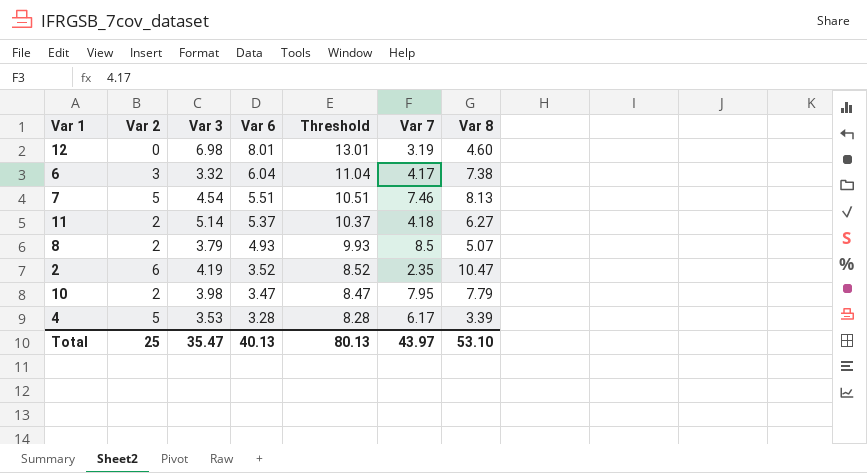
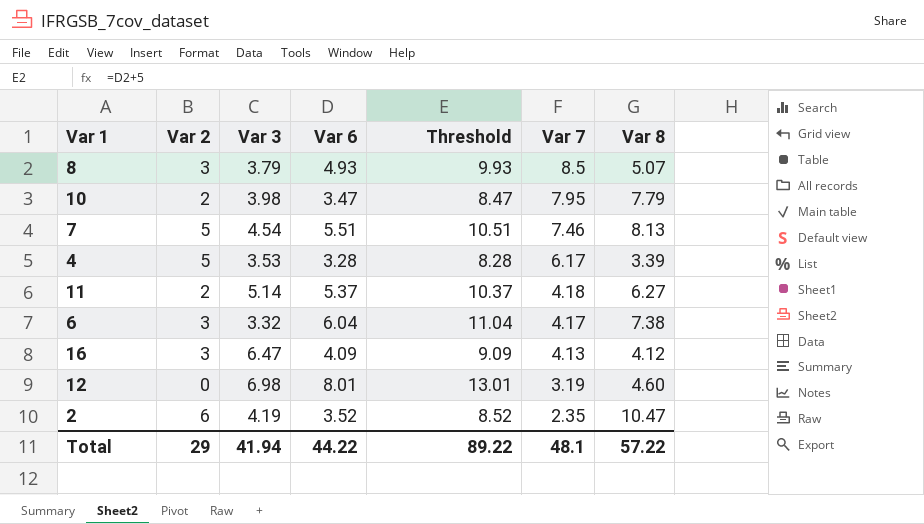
row order: Var 6 descending -> Var 7 descending
8 | Var 2: 2 -> 3
row 16: none -> 3 | 6.47 | 4.09 | 9.09 | 4.13 | 4.12
Total | Var 2: 25 -> 29
Total | Var 3: 35.47 -> 41.94
Total | Var 6: 40.13 -> 44.22
Total | Threshold: 80.13 -> 89.22
Total | Var 7: 43.97 -> 48.1
Total | Var 8: 53.10 -> 57.22

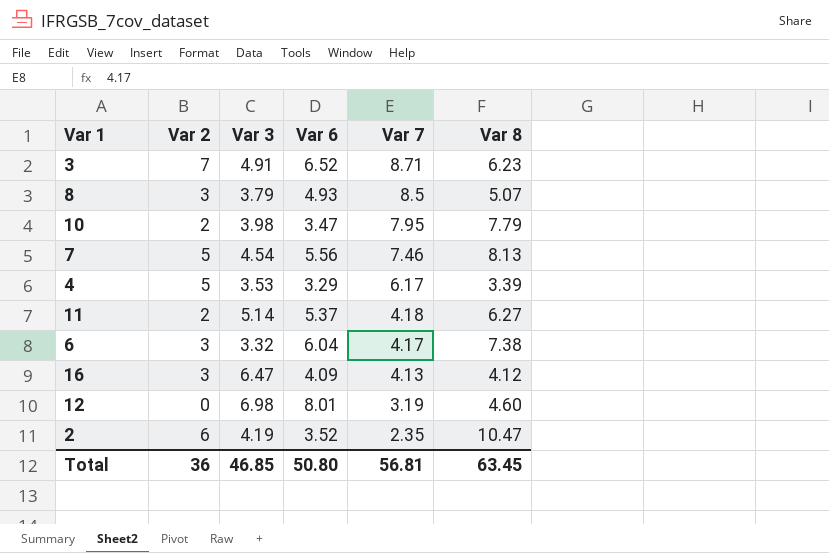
column Threshold | formula: [Var 6] + 5 -> none
row 3: none -> 7 | 4.91 | 6.52 | 8.71 | 6.23
7 | Var 6: 5.51 -> 5.56
4 | Var 6: 3.28 -> 3.29
Total | Var 2: 29 -> 36
Total | Var 3: 41.94 -> 46.85
Total | Var 6: 44.22 -> 50.80
Total | Var 7: 48.1 -> 56.81
Total | Var 8: 57.22 -> 63.45

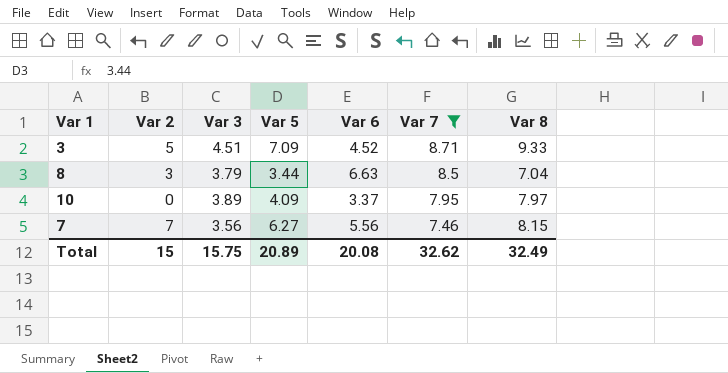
filter: none -> Var 7 >= 7.46
column Var 5 | position: none -> 4
3 | Var 2: 7 -> 5
3 | Var 3: 4.91 -> 4.51
3 | Var 6: 6.52 -> 4.52
3 | Var 8: 6.23 -> 9.33
8 | Var 6: 4.93 -> 6.63
8 | Var 8: 5.07 -> 7.04
10 | Var 2: 2 -> 0
10 | Var 3: 3.98 -> 3.89
10 | Var 6: 3.47 -> 3.37
10 | Var 8: 7.79 -> 7.97
7 | Var 2: 5 -> 7
7 | Var 3: 4.54 -> 3.56
7 | Var 8: 8.13 -> 8.15
Total | Var 2: 36 -> 15
Total | Var 3: 46.85 -> 15.75
Total | Var 6: 50.80 -> 20.08
Total | Var 7: 56.81 -> 32.62
Total | Var 8: 63.45 -> 32.49

